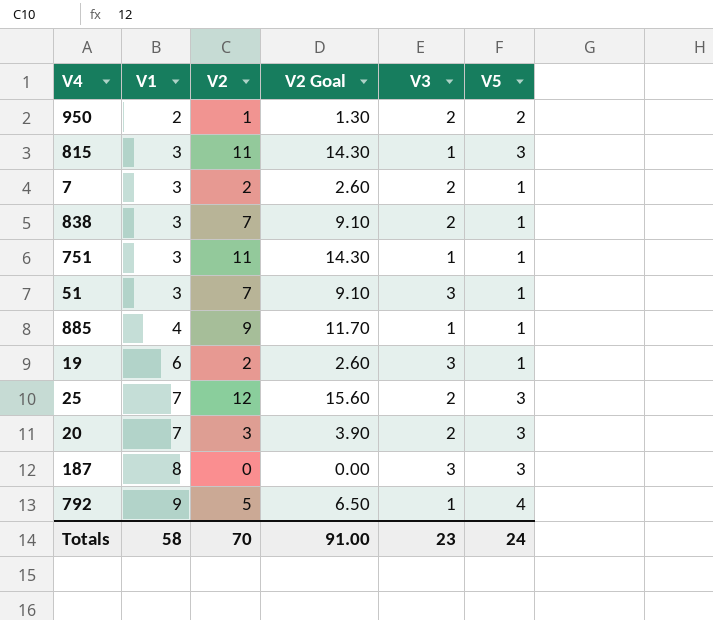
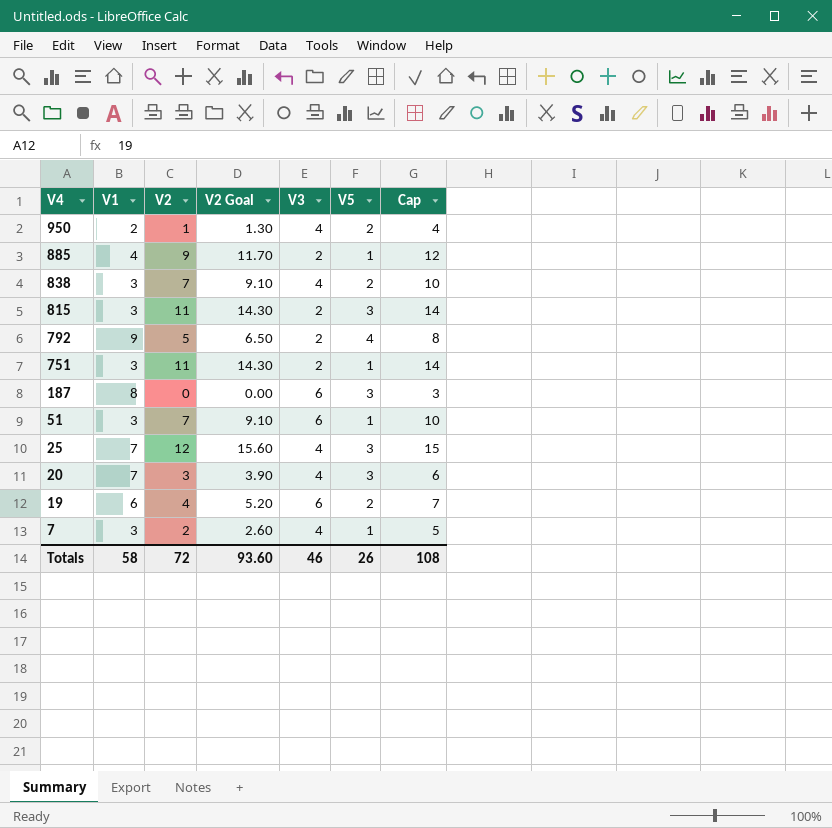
row order: V1 ascending -> V4 descending
column Cap | formula: none -> [V2] + 3
950 | V3: 2 -> 4
885 | V3: 1 -> 2
838 | V3: 2 -> 4
838 | V5: 1 -> 2
815 | V3: 1 -> 2
792 | V3: 1 -> 2
751 | V3: 1 -> 2
187 | V3: 3 -> 6
51 | V3: 3 -> 6
25 | V3: 2 -> 4
20 | V3: 2 -> 4
19 | V2: 2 -> 4
19 | V2 Goal: 2.60 -> 5.20
19 | V3: 3 -> 6
19 | V5: 1 -> 2
7 | V3: 2 -> 4
Totals | V2: 70 -> 72
Totals | V2 Goal: 91.00 -> 93.60
Totals | V3: 23 -> 46
Totals | V5: 24 -> 26

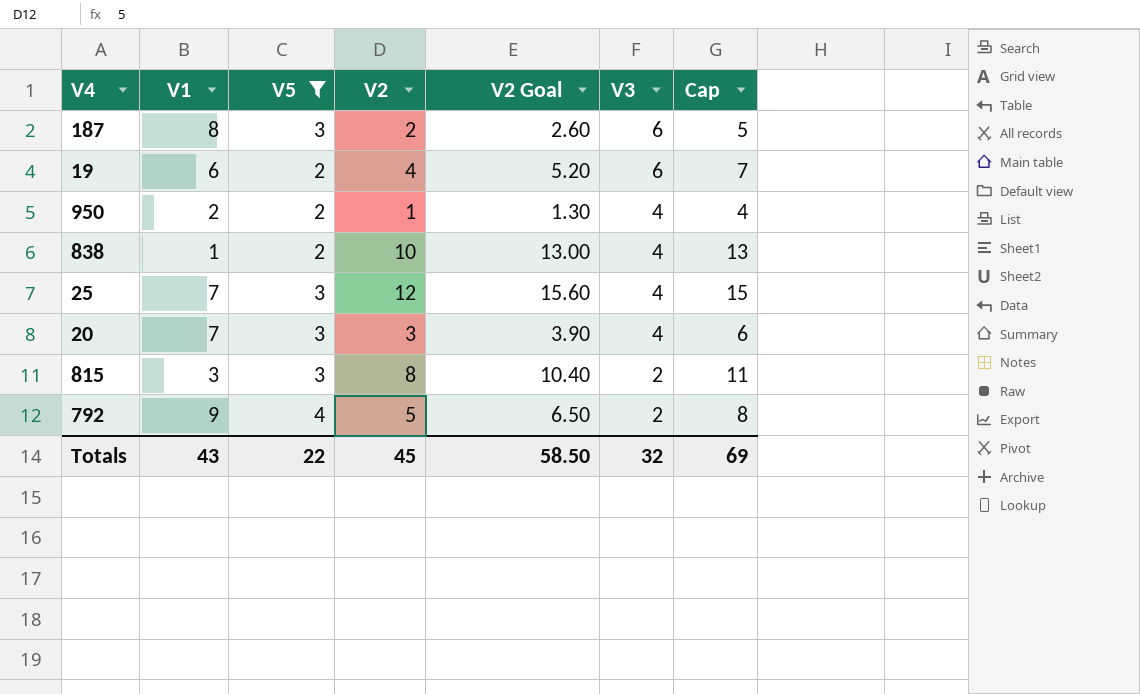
filter: none -> V5 != 1
row order: V4 descending -> V3 descending
column V5 | position: 6 -> 3
187 | V2: 0 -> 2
187 | V2 Goal: 0.00 -> 2.60
187 | Cap: 3 -> 5
838 | V1: 3 -> 1
838 | V2: 7 -> 10
838 | V2 Goal: 9.10 -> 13.00
838 | Cap: 10 -> 13
815 | V2: 11 -> 8
815 | V2 Goal: 14.30 -> 10.40
815 | Cap: 14 -> 11
Totals | V1: 58 -> 43
Totals | V5: 26 -> 22
Totals | V2: 72 -> 45
Totals | V2 Goal: 93.60 -> 58.50
Totals | V3: 46 -> 32
Totals | Cap: 108 -> 69

